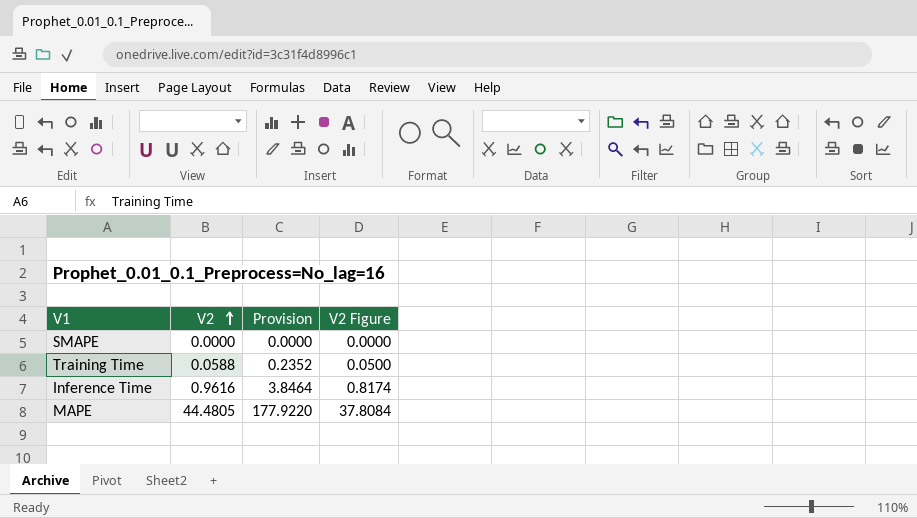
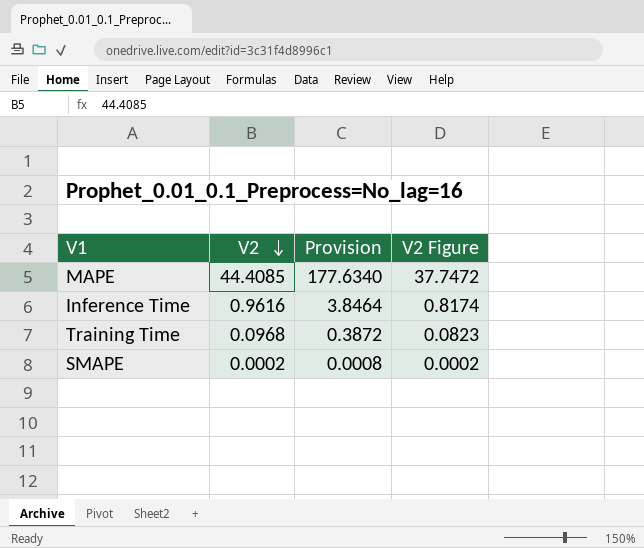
row order: V2 ascending -> V2 descending
MAPE | V2: 44.4805 -> 44.4085
MAPE | Provision: 177.9220 -> 177.6340
MAPE | V2 Figure: 37.8084 -> 37.7472
Training Time | V2: 0.0588 -> 0.0968
Training Time | Provision: 0.2352 -> 0.3872
Training Time | V2 Figure: 0.0500 -> 0.0823
SMAPE | V2: 0.0000 -> 0.0002
SMAPE | Provision: 0.0000 -> 0.0008
SMAPE | V2 Figure: 0.0000 -> 0.0002

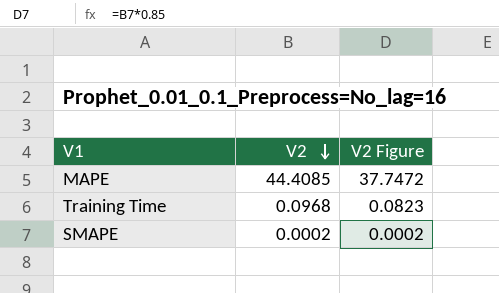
column Provision | formula: [V2] * 4 -> none
row Inference Time: 0.9616 | 3.8464 | 0.8174 -> none

